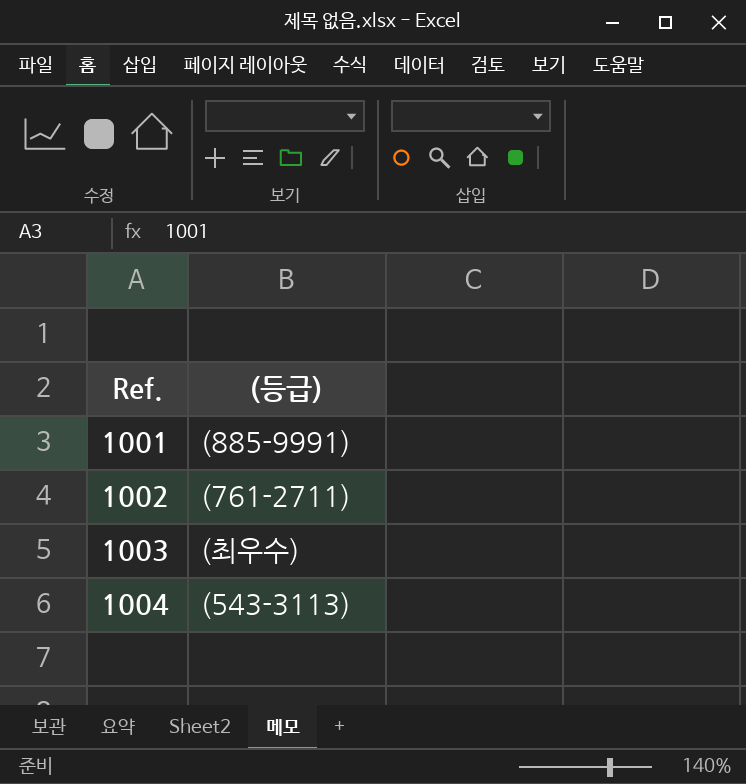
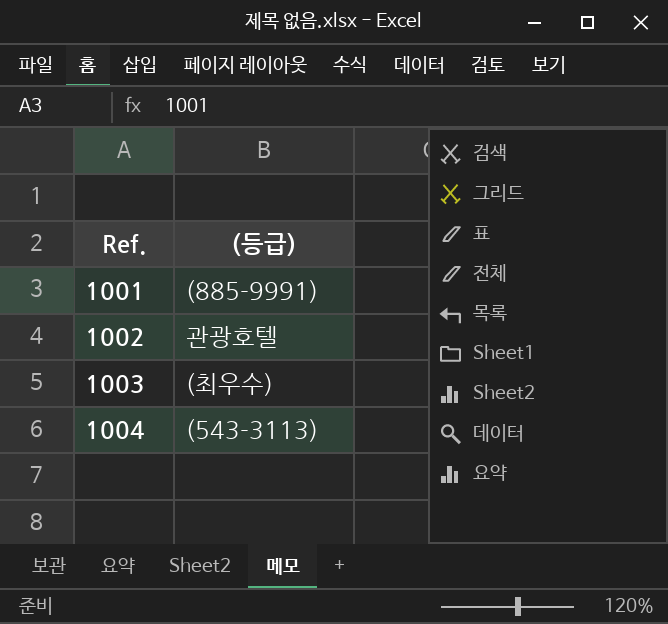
1002 | (등급): (761-2711) -> 관광호텔

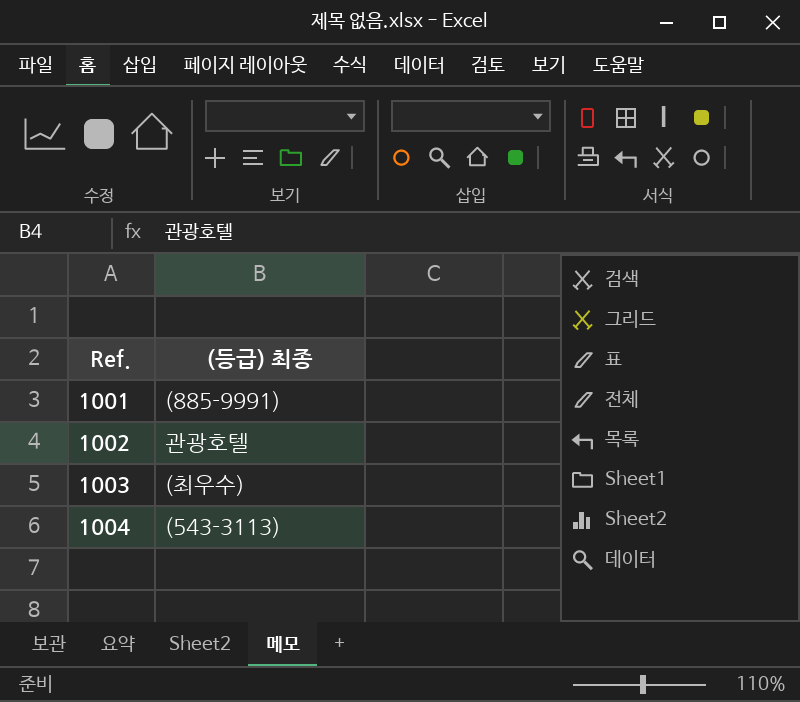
column name: (등급) -> (등급) 최종

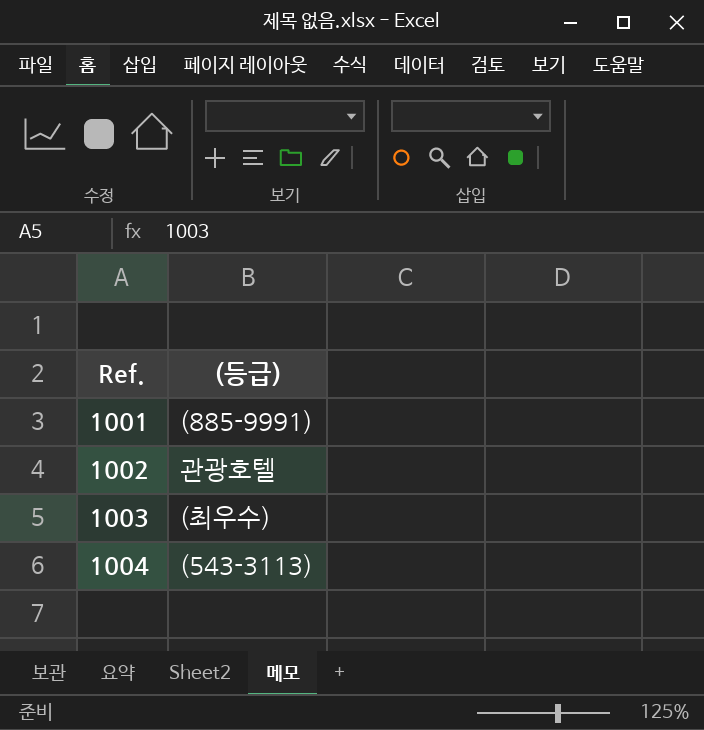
column name: (등급) 최종 -> (등급)

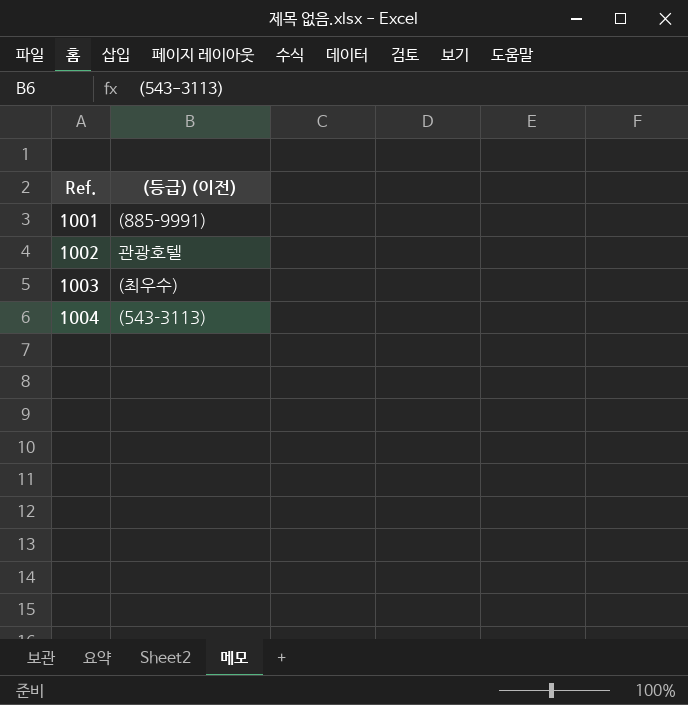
column name: (등급) -> (등급) (이전)

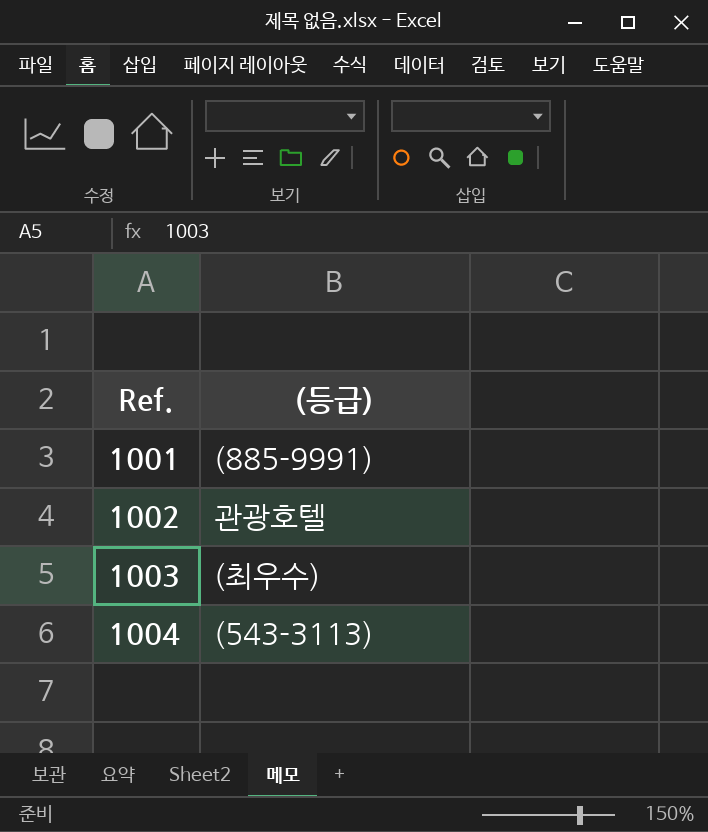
column name: (등급) (이전) -> (등급)

